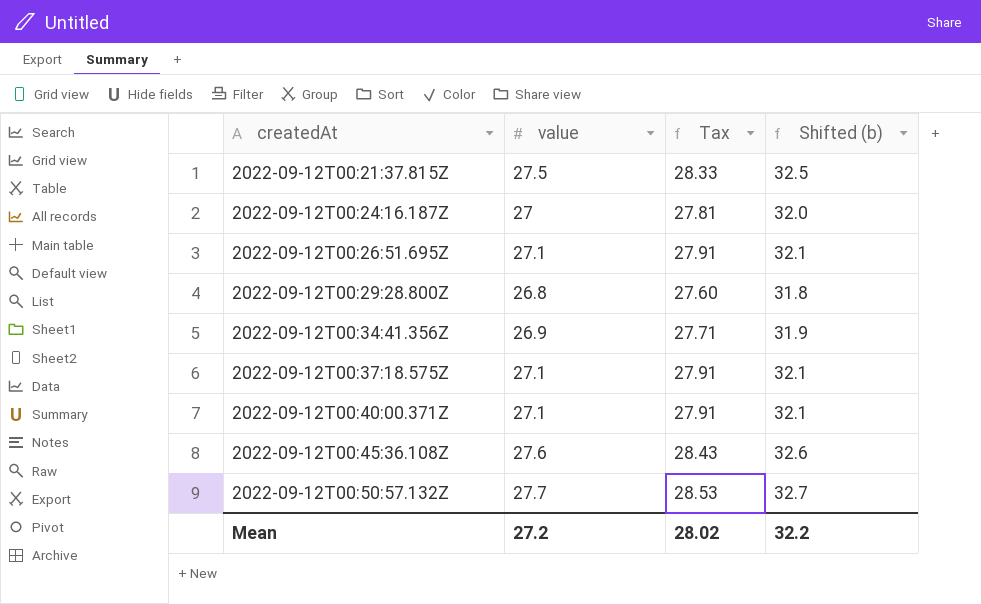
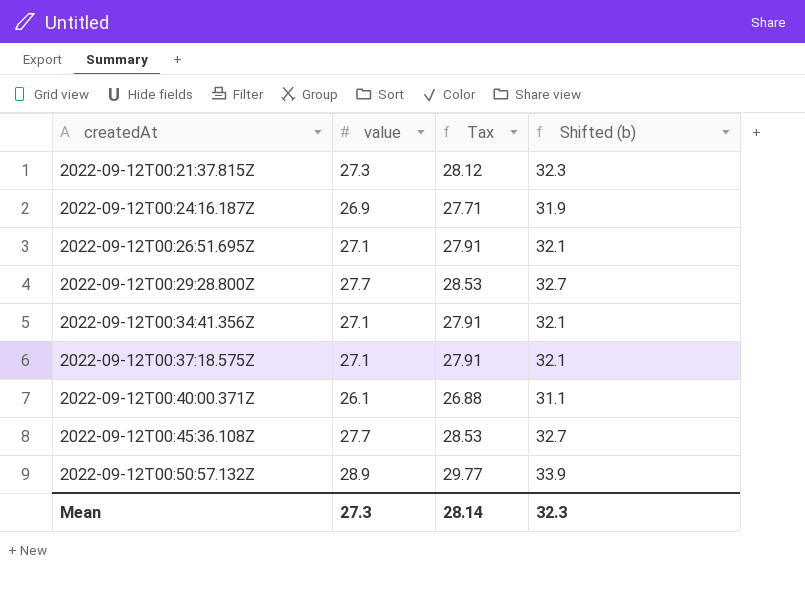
2022-09-12T00:21:37.815Z | value: 27.5 -> 27.3
2022-09-12T00:21:37.815Z | Tax: 28.33 -> 28.12
2022-09-12T00:21:37.815Z | Shifted (b): 32.5 -> 32.3
2022-09-12T00:24:16.187Z | value: 27 -> 26.9
2022-09-12T00:24:16.187Z | Tax: 27.81 -> 27.71
2022-09-12T00:24:16.187Z | Shifted (b): 32.0 -> 31.9
2022-09-12T00:29:28.800Z | value: 26.8 -> 27.7
2022-09-12T00:29:28.800Z | Tax: 27.60 -> 28.53
2022-09-12T00:29:28.800Z | Shifted (b): 31.8 -> 32.7
2022-09-12T00:34:41.356Z | value: 26.9 -> 27.1
2022-09-12T00:34:41.356Z | Tax: 27.71 -> 27.91
2022-09-12T00:34:41.356Z | Shifted (b): 31.9 -> 32.1
2022-09-12T00:40:00.371Z | value: 27.1 -> 26.1
2022-09-12T00:40:00.371Z | Tax: 27.91 -> 26.88
2022-09-12T00:40:00.371Z | Shifted (b): 32.1 -> 31.1
2022-09-12T00:45:36.108Z | value: 27.6 -> 27.7
2022-09-12T00:45:36.108Z | Tax: 28.43 -> 28.53
2022-09-12T00:45:36.108Z | Shifted (b): 32.6 -> 32.7
2022-09-12T00:50:57.132Z | value: 27.7 -> 28.9
2022-09-12T00:50:57.132Z | Tax: 28.53 -> 29.77
2022-09-12T00:50:57.132Z | Shifted (b): 32.7 -> 33.9
Mean | value: 27.2 -> 27.3
Mean | Tax: 28.02 -> 28.14
Mean | Shifted (b): 32.2 -> 32.3

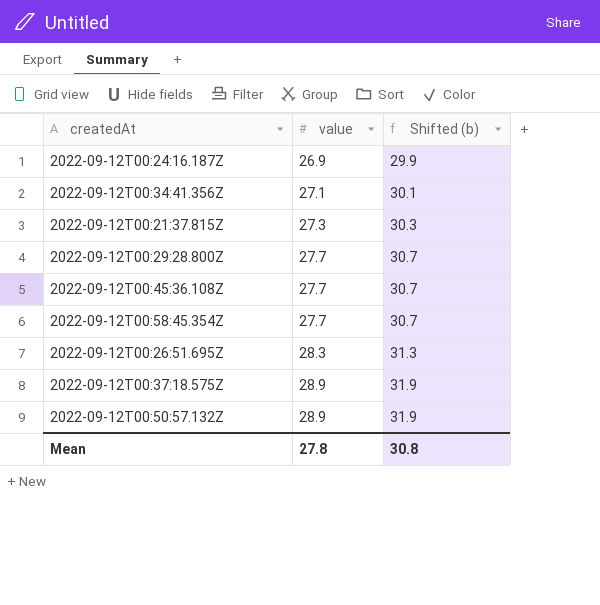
row order: createdAt ascending -> value ascending
column Tax | formula: [value] * 1.03 -> none
column Shifted (b) | formula: [value] + 5 -> [value] + 3
row 2022-09-12T00:40:00.371Z: 26.1 | 26.88 | 31.1 -> none
row 2022-09-12T00:58:45.354Z: none -> 27.7 | 30.7
2022-09-12T00:26:51.695Z | value: 27.1 -> 28.3
2022-09-12T00:37:18.575Z | value: 27.1 -> 28.9
Mean | value: 27.3 -> 27.8
Mean | Shifted (b): 32.3 -> 30.8

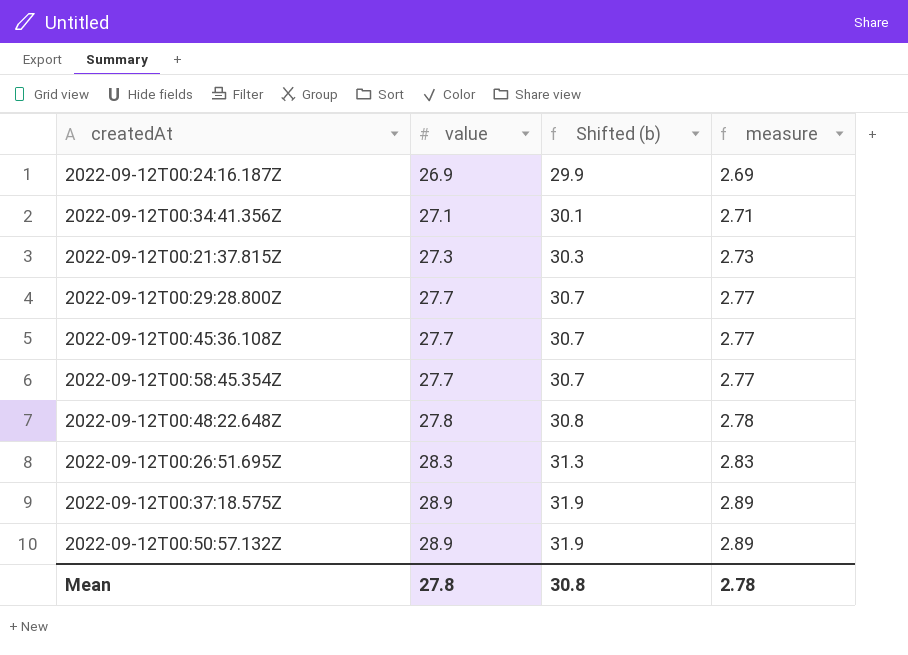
column measure | formula: none -> [value] * 0.1
row 2022-09-12T00:48:22.648Z: none -> 27.8 | 30.8 | 2.78

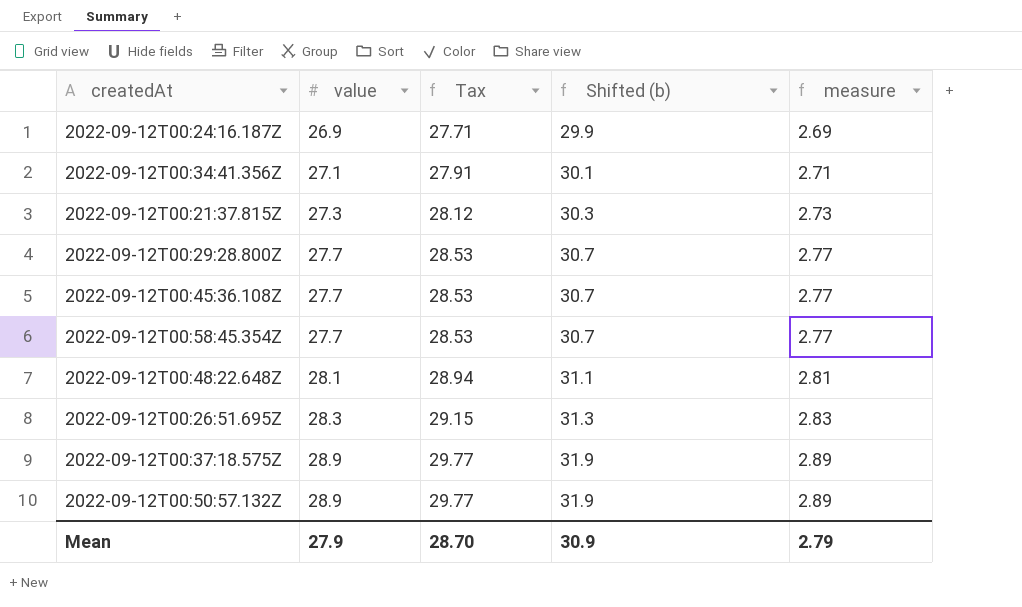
column Tax | formula: none -> [value] * 1.03
2022-09-12T00:48:22.648Z | value: 27.8 -> 28.1
2022-09-12T00:48:22.648Z | Shifted (b): 30.8 -> 31.1
2022-09-12T00:48:22.648Z | measure: 2.78 -> 2.81
Mean | value: 27.8 -> 27.9
Mean | Shifted (b): 30.8 -> 30.9
Mean | measure: 2.78 -> 2.79

